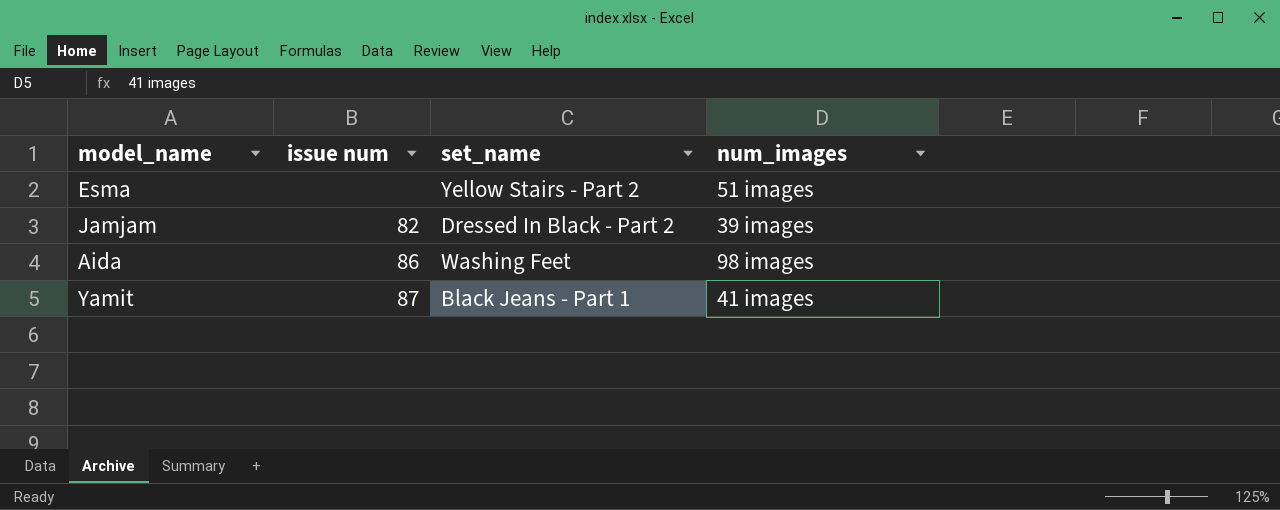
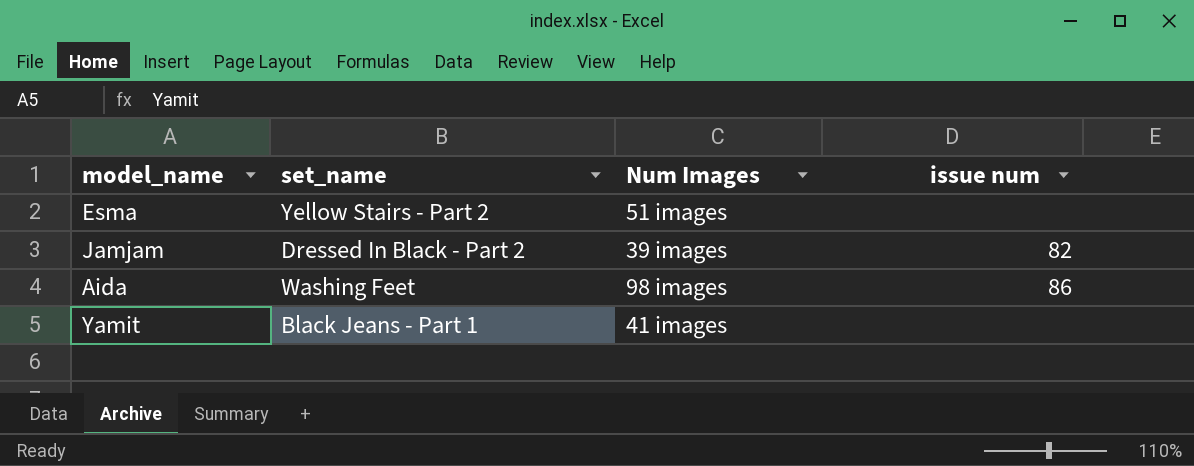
column name: num_images -> Num Images
column issue num | position: 2 -> 4
Yamit | issue num: 87 -> none

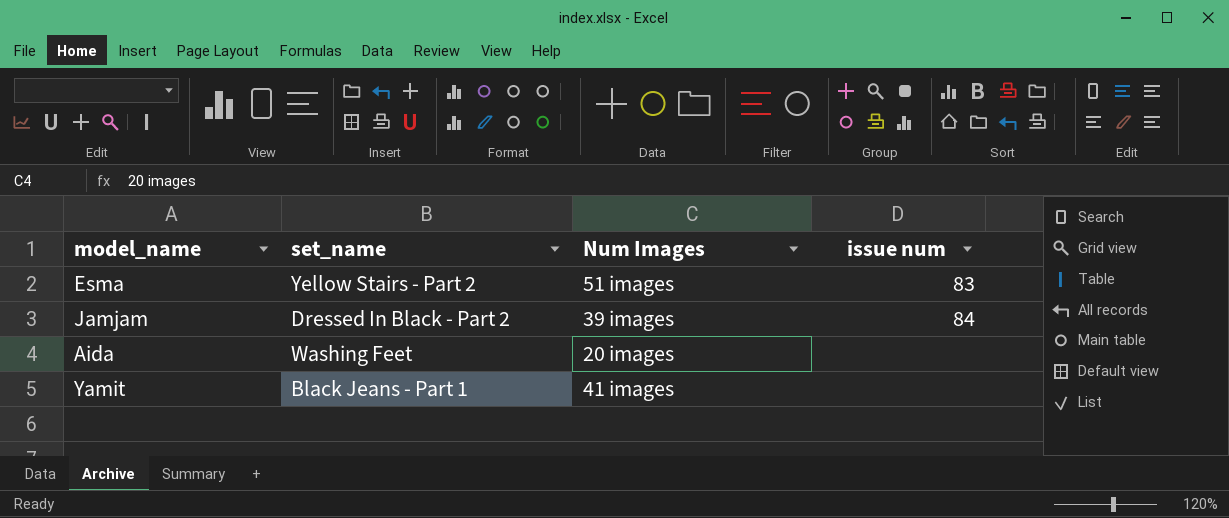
Esma | issue num: none -> 83
Jamjam | issue num: 82 -> 84
Aida | Num Images: 98 images -> 20 images
Aida | issue num: 86 -> none

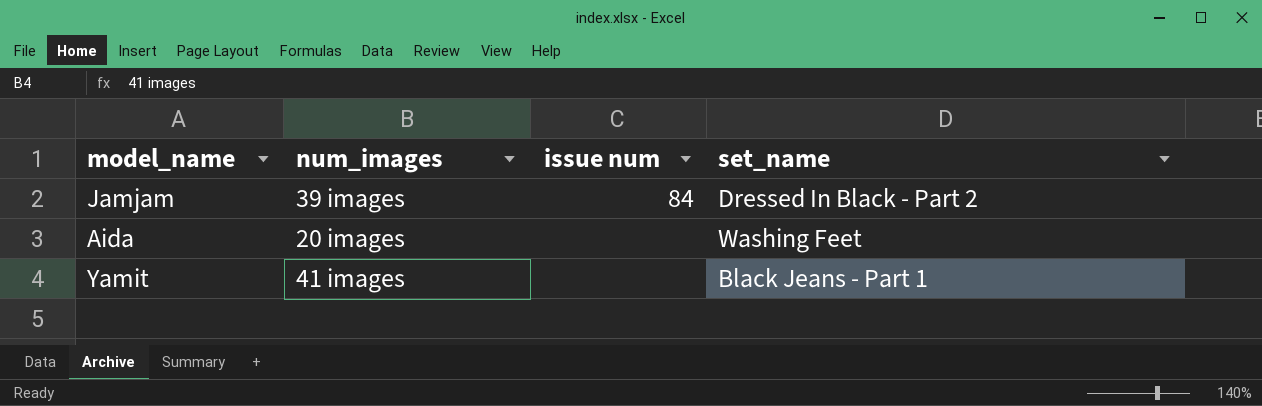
column name: Num Images -> num_images
column set_name | position: 2 -> 4
row Esma: Yellow Stairs - Part 2 | 51 images | 83 -> none

